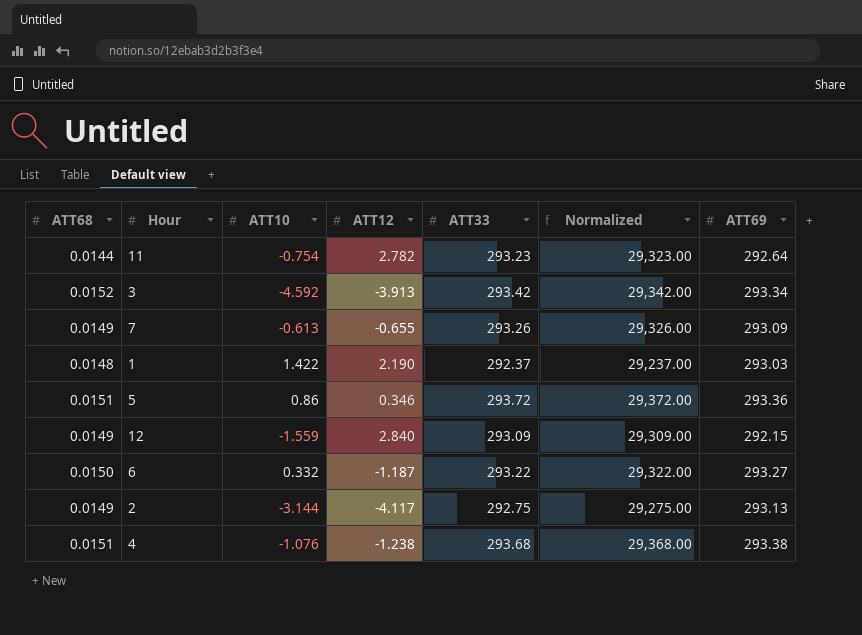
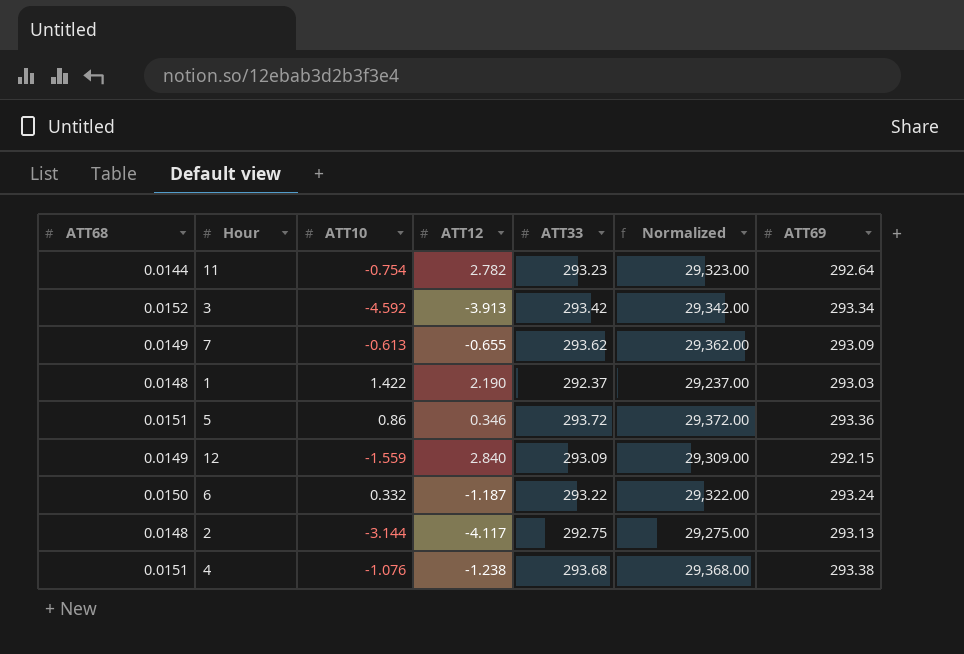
7 | ATT33: 293.26 -> 293.62
7 | Normalized: 29,326.00 -> 29,362.00
6 | ATT69: 293.27 -> 293.24
2 | ATT68: 0.0149 -> 0.0148

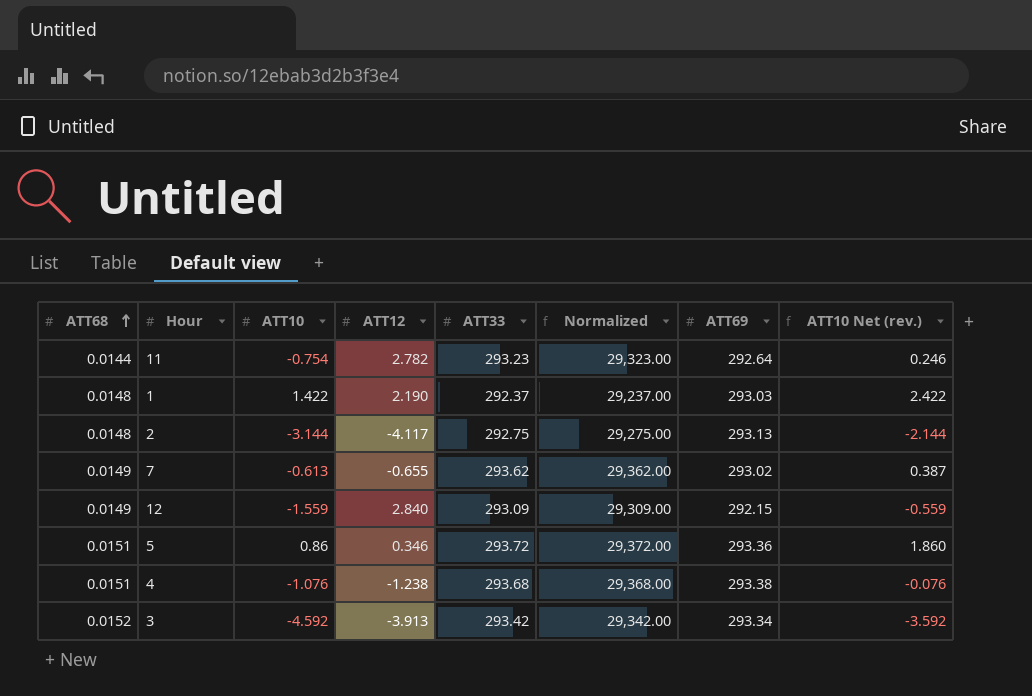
row order: none -> ATT68 ascending
column ATT10 Net (rev.) | formula: none -> [ATT10] + 1
row 6: 0.0150 | 0.332 | -1.187 | 293.22 | 29,322.00 | 293.24 -> none
7 | ATT69: 293.09 -> 293.02

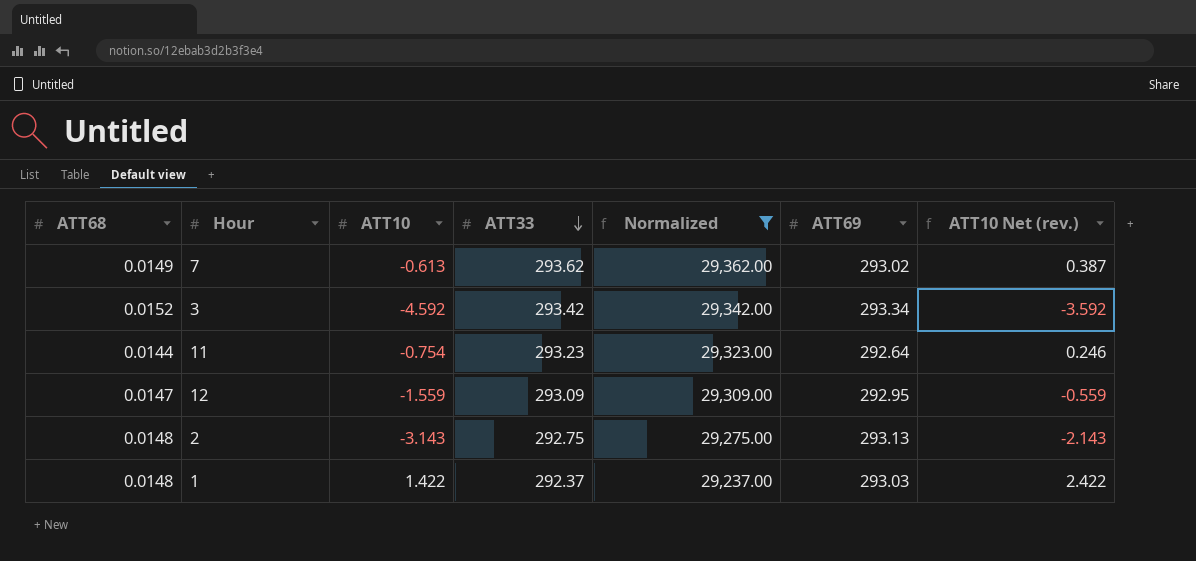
filter: none -> Normalized <= 29,362.00
row order: ATT68 ascending -> ATT33 descending
column ATT12 | position: 4 -> none
12 | ATT68: 0.0149 -> 0.0147
12 | ATT69: 292.15 -> 292.95
2 | ATT10: -3.144 -> -3.143
2 | ATT10 Net (rev.): -2.144 -> -2.143

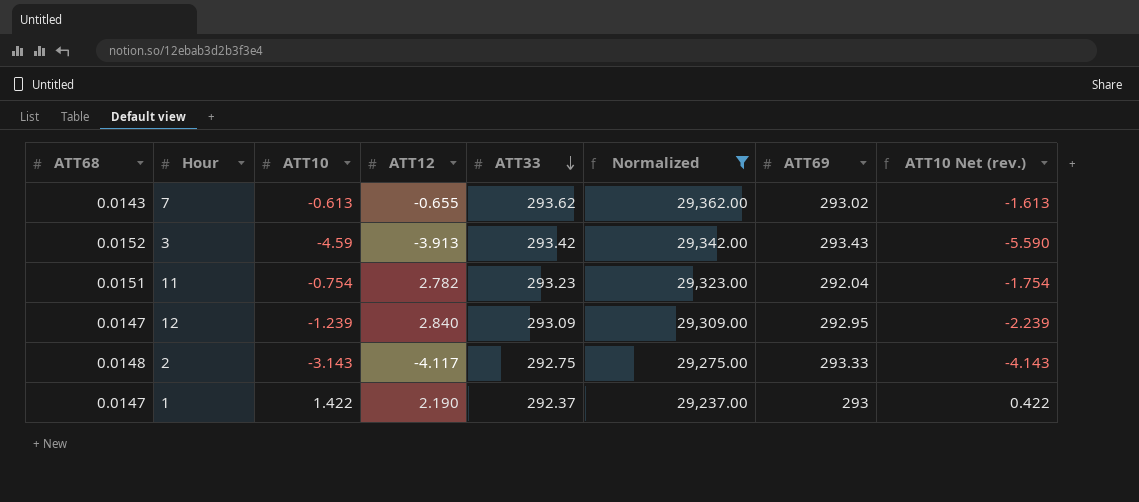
column ATT12 | position: none -> 4
column ATT10 Net (rev.) | formula: [ATT10] + 1 -> [ATT10] - 1
7 | ATT68: 0.0149 -> 0.0143
3 | ATT10: -4.592 -> -4.59
3 | ATT69: 293.34 -> 293.43
11 | ATT68: 0.0144 -> 0.0151
11 | ATT69: 292.64 -> 292.04
12 | ATT10: -1.559 -> -1.239
2 | ATT69: 293.13 -> 293.33
1 | ATT68: 0.0148 -> 0.0147
1 | ATT69: 293.03 -> 293

